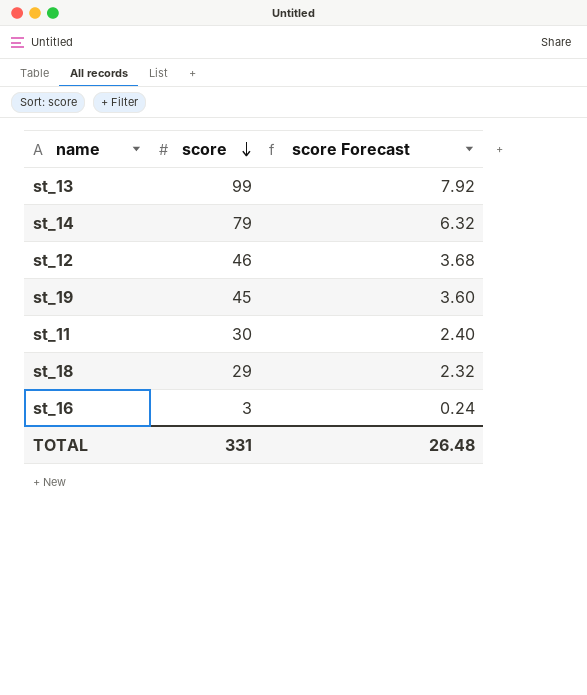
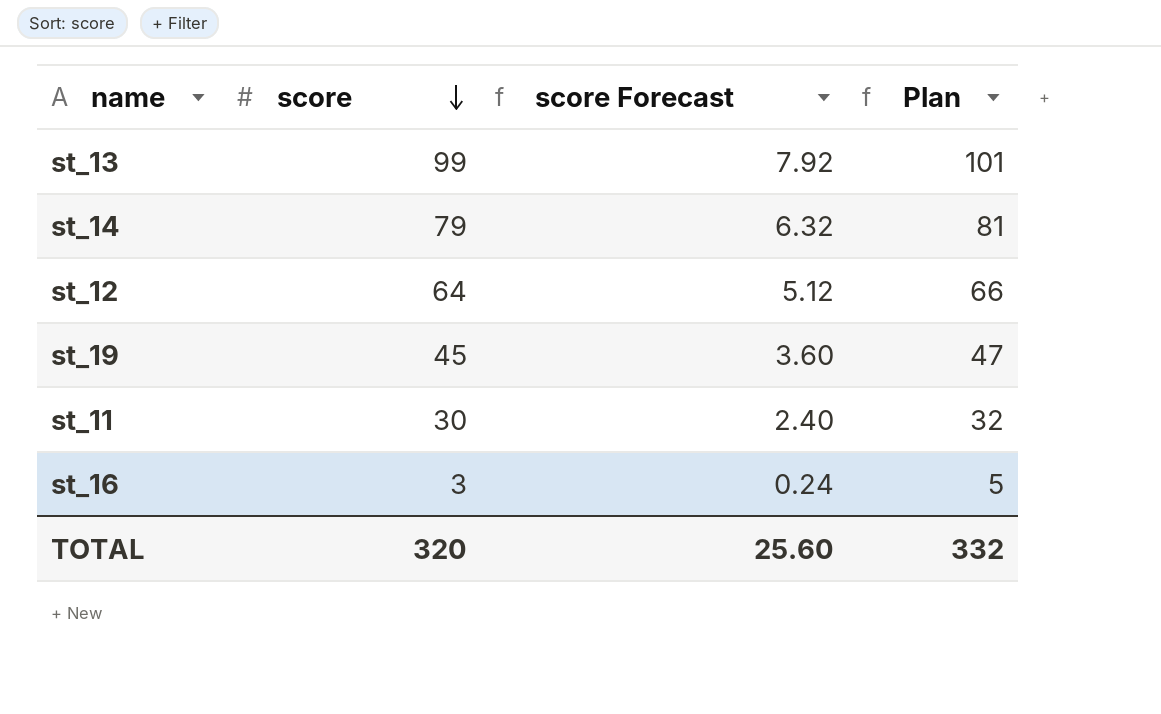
column Plan | formula: none -> [score] + 2
row st_18: 29 | 2.32 -> none
st_12 | score: 46 -> 64
st_12 | score Forecast: 3.68 -> 5.12
TOTAL | score: 331 -> 320
TOTAL | score Forecast: 26.48 -> 25.60

